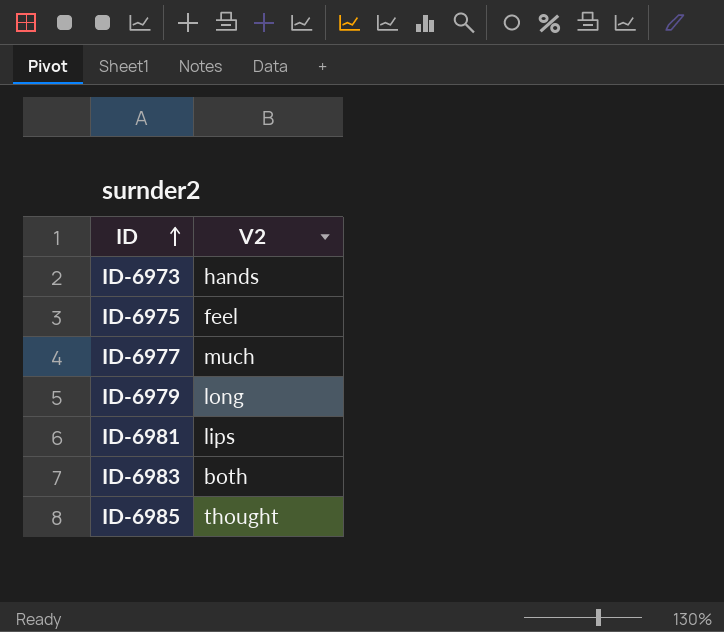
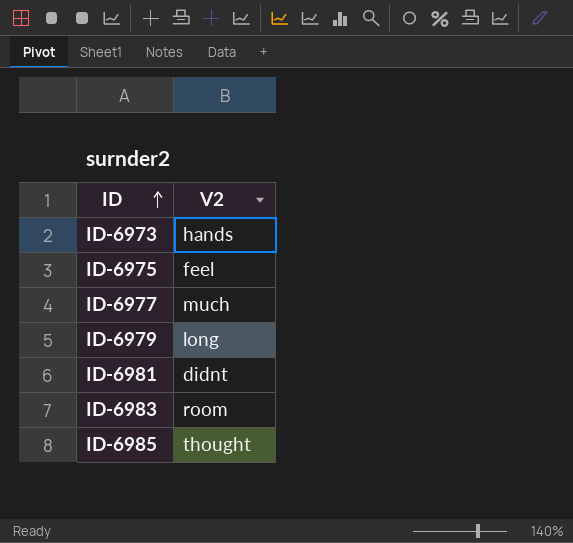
ID-6981 | V2: lips -> didnt
ID-6983 | V2: both -> room

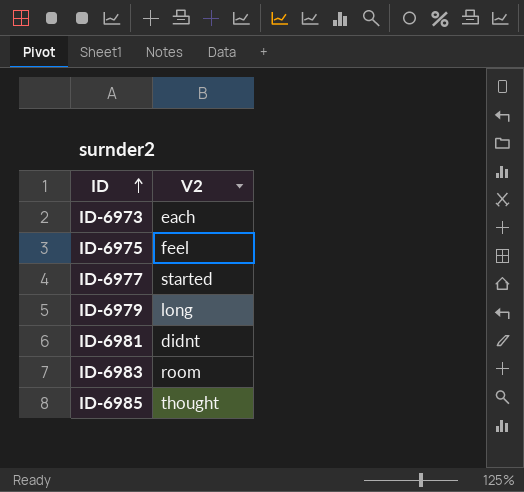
ID-6973 | V2: hands -> each
ID-6977 | V2: much -> started

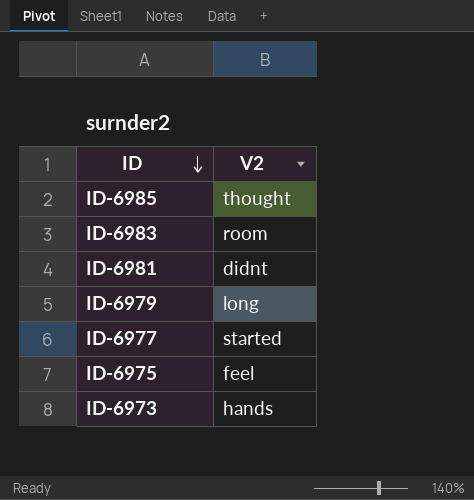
row order: ID ascending -> ID descending
ID-6973 | V2: each -> hands

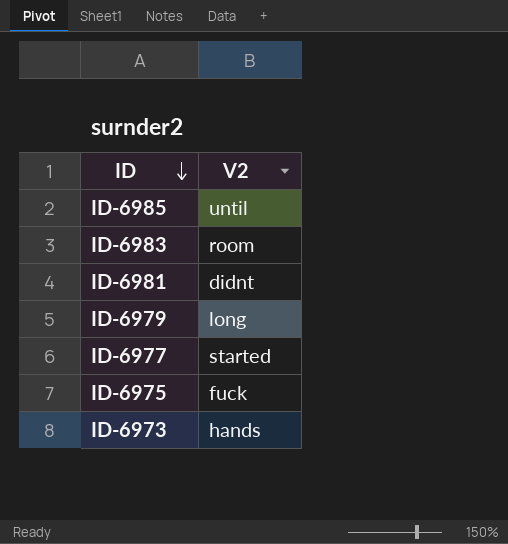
ID-6985 | V2: thought -> until
ID-6975 | V2: feel -> fuck

